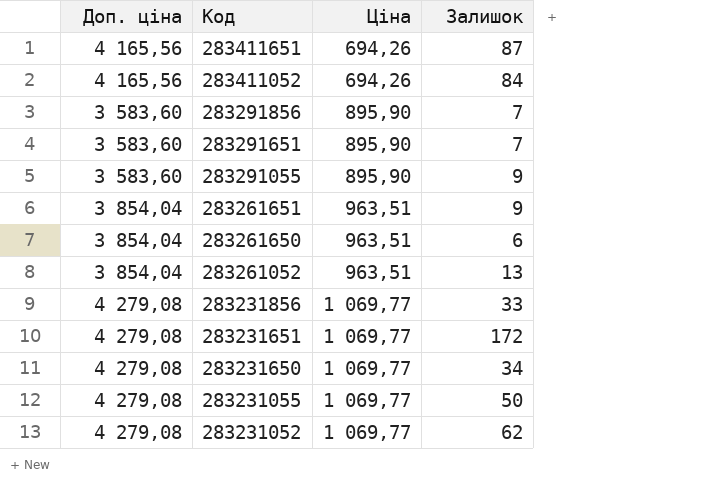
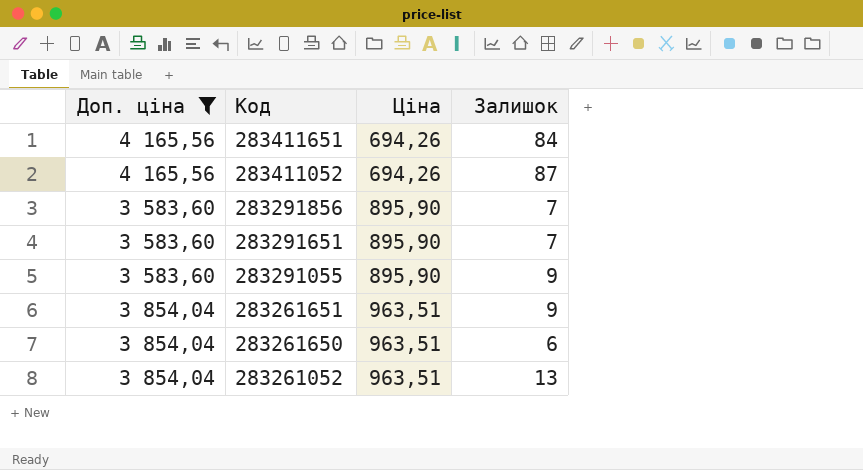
filter: none -> Доп. ціна != 4 279,08
283411651 | Залишок: 87 -> 84
283411052 | Залишок: 84 -> 87

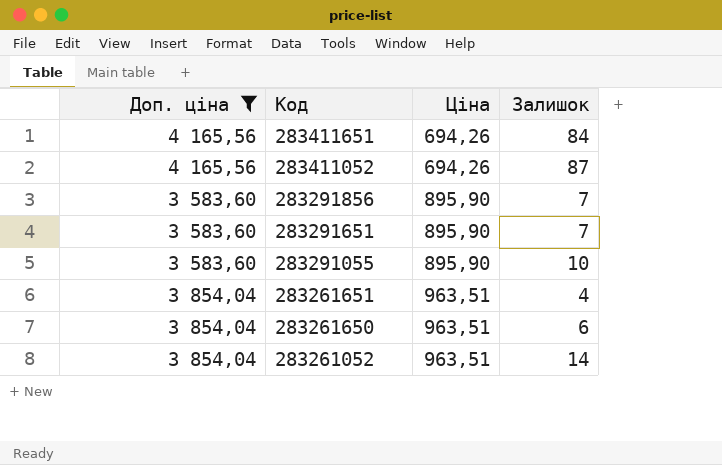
283291055 | Залишок: 9 -> 10
283261651 | Залишок: 9 -> 4
283261052 | Залишок: 13 -> 14

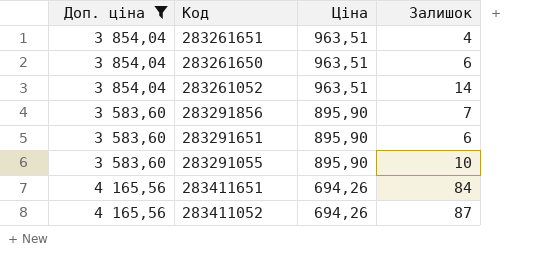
row order: Код descending -> Ціна descending
283291651 | Залишок: 7 -> 6

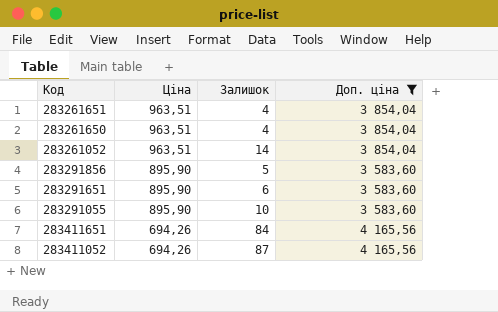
column Доп. ціна | position: 1 -> 4
283261650 | Залишок: 6 -> 4
283291856 | Залишок: 7 -> 5

